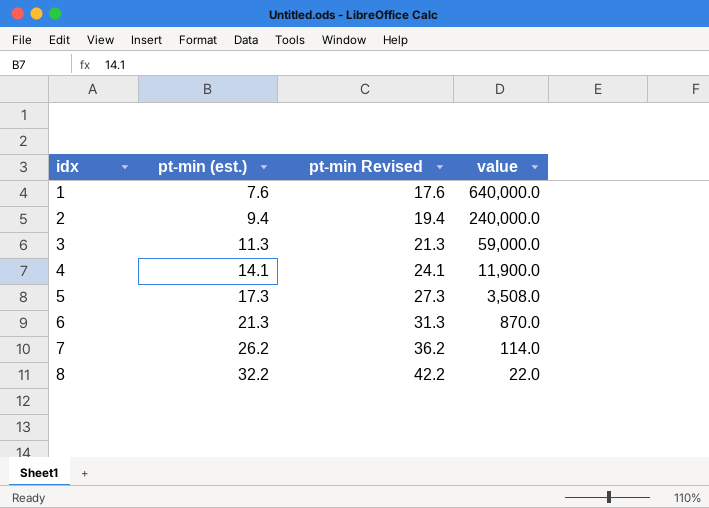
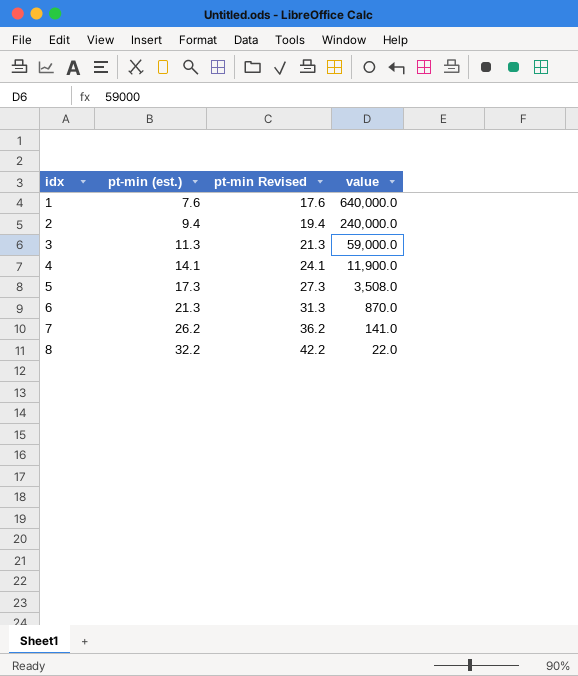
7 | value: 114.0 -> 141.0

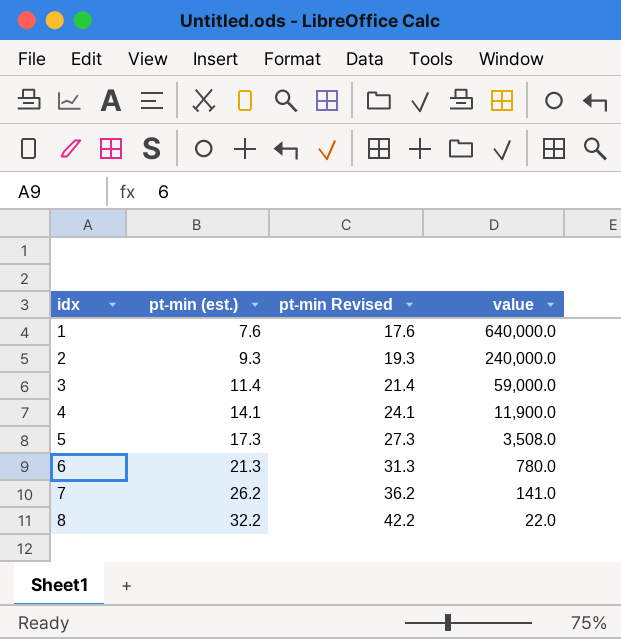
2 | pt-min (est.): 9.4 -> 9.3
2 | pt-min Revised: 19.4 -> 19.3
3 | pt-min (est.): 11.3 -> 11.4
3 | pt-min Revised: 21.3 -> 21.4
6 | value: 870.0 -> 780.0

